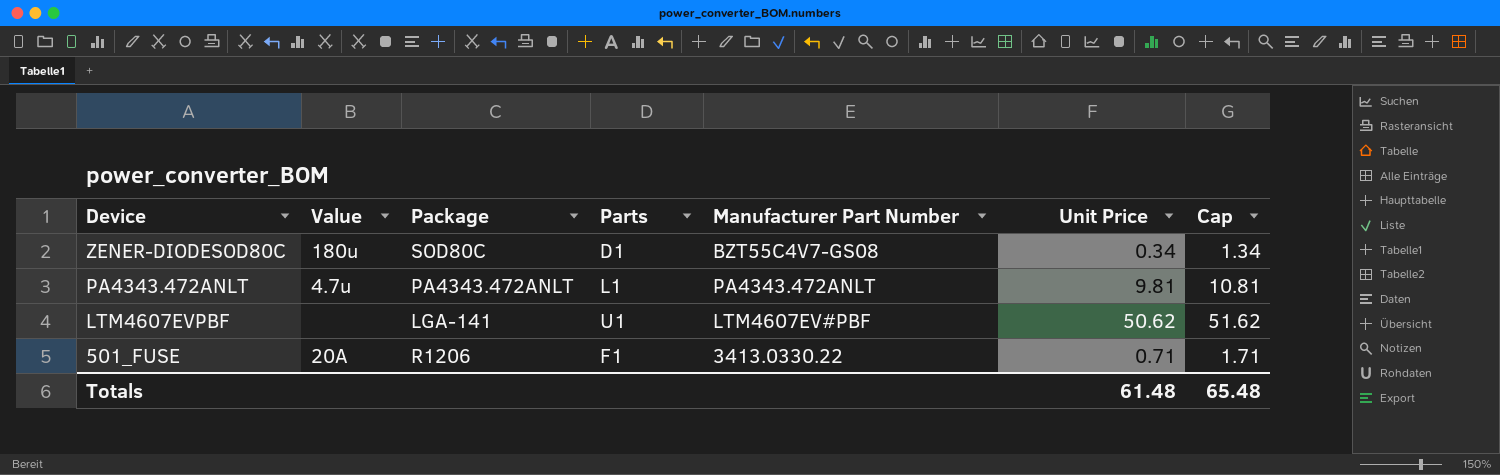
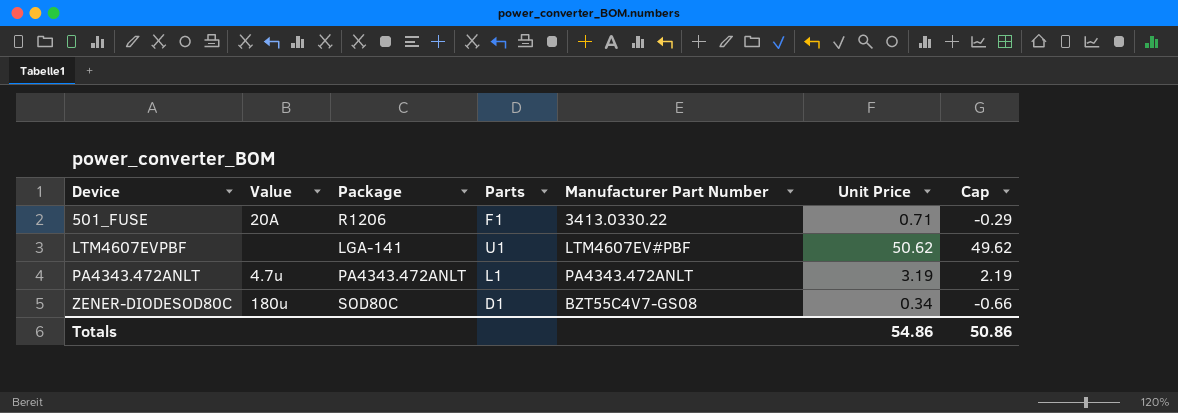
row order: Device descending -> Device ascending
column Cap | formula: [Unit Price] + 1 -> [Unit Price] - 1
PA4343.472ANLT | Unit Price: 9.81 -> 3.19
Totals | Unit Price: 61.48 -> 54.86
Totals | Cap: 65.48 -> 50.86

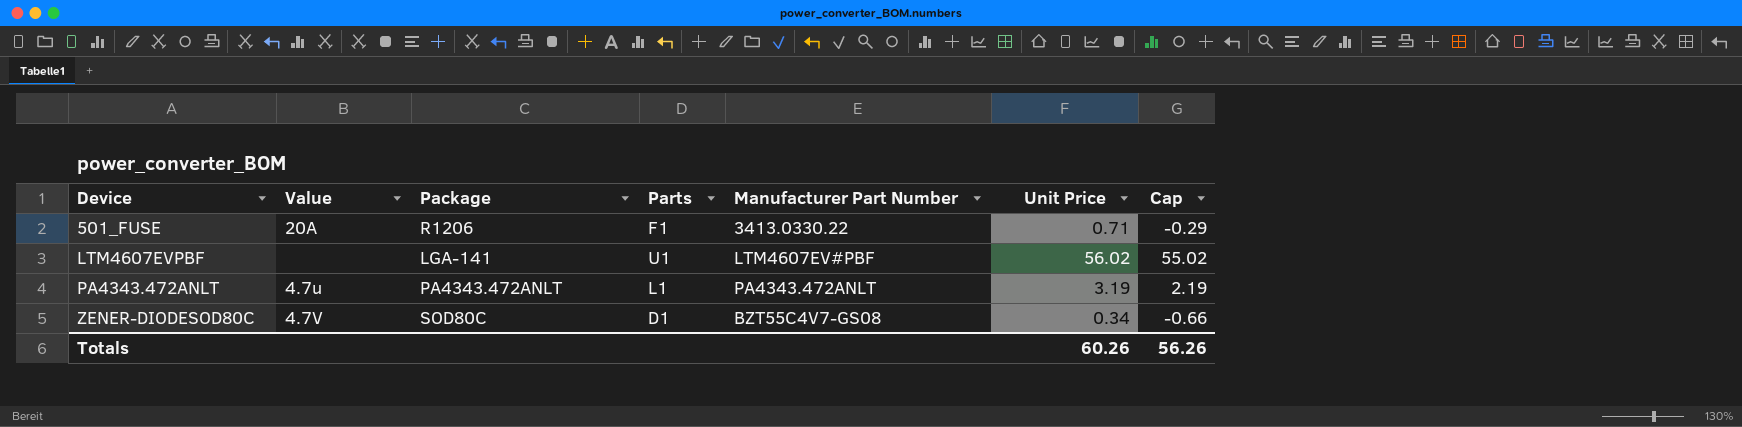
LTM4607EVPBF | Unit Price: 50.62 -> 56.02
LTM4607EVPBF | Cap: 49.62 -> 55.02
ZENER-DIODESOD80C | Value: 180u -> 4.7V
Totals | Unit Price: 54.86 -> 60.26
Totals | Cap: 50.86 -> 56.26

